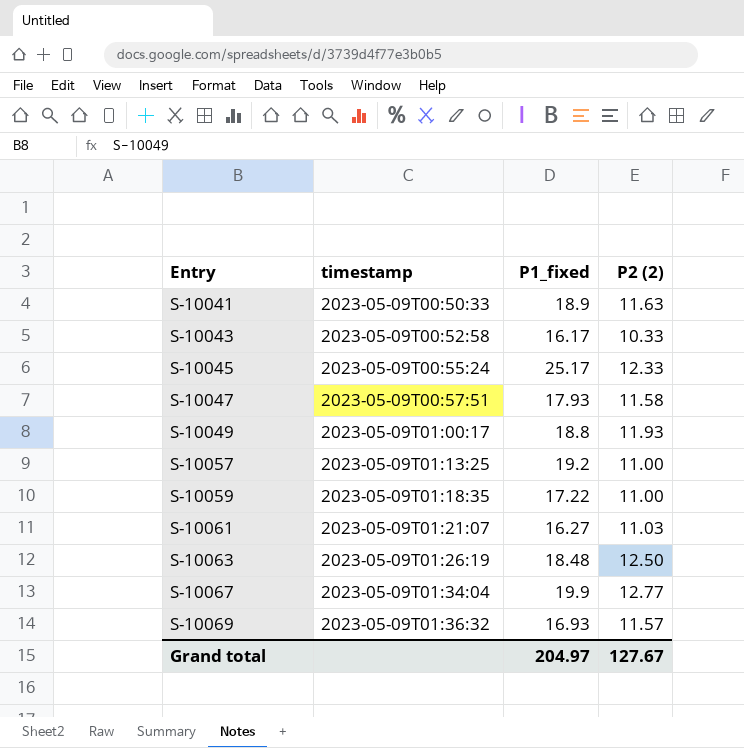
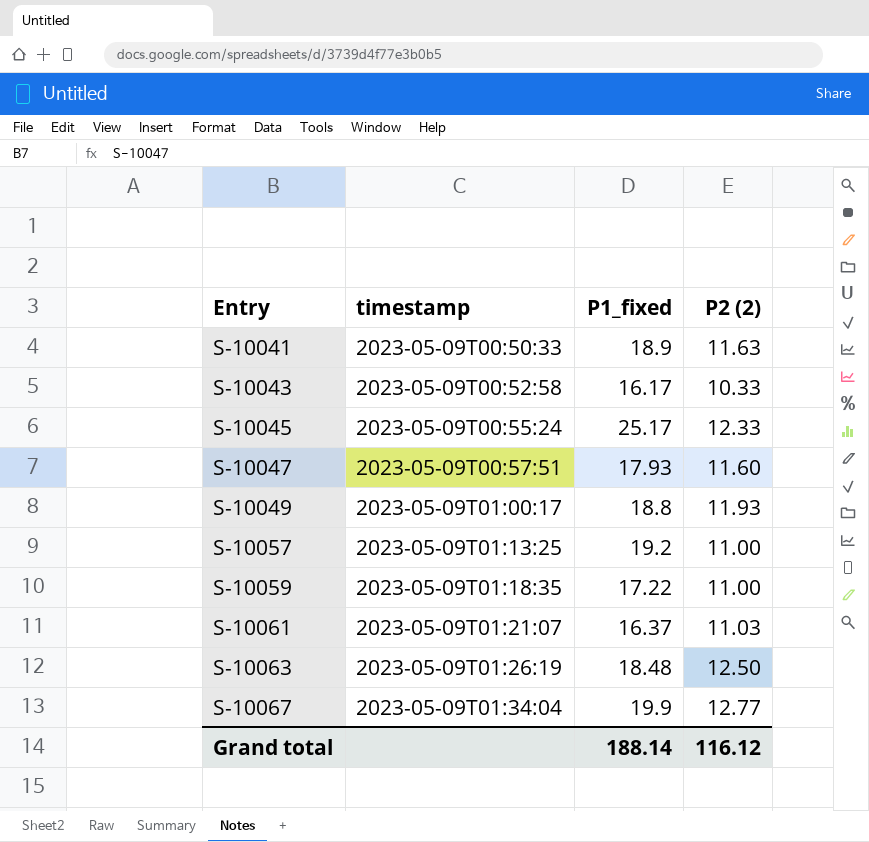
row S-10069: 2023-05-09T01:36:32 | 16.93 | 11.57 -> none
S-10047 | P2 (2): 11.58 -> 11.60
S-10061 | P1_fixed: 16.27 -> 16.37
Grand total | P1_fixed: 204.97 -> 188.14
Grand total | P2 (2): 127.67 -> 116.12

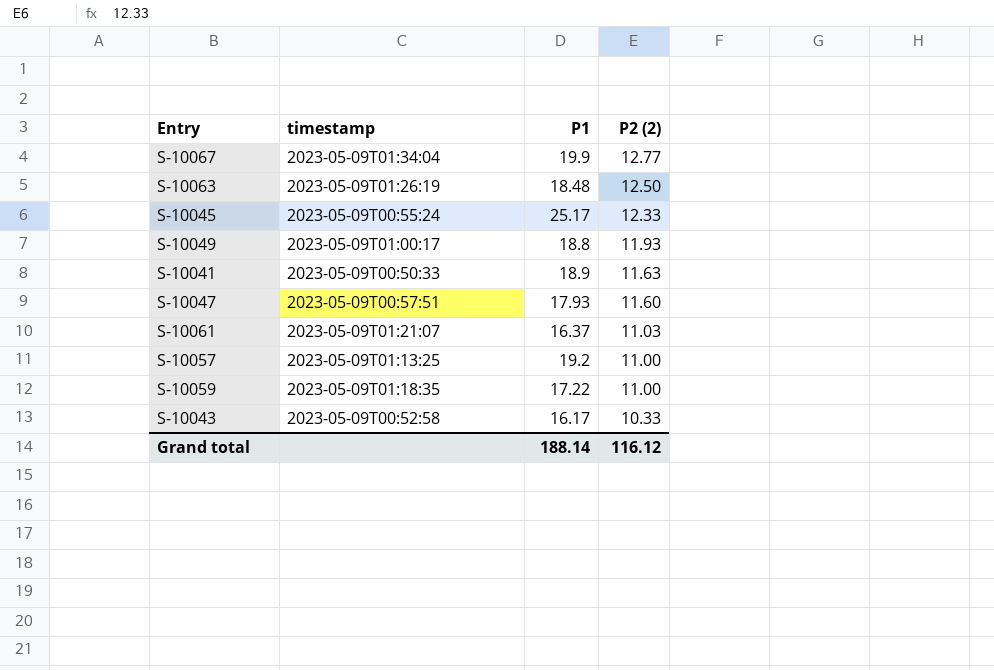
row order: Entry ascending -> P2 (2) descending
column name: P1_fixed -> P1

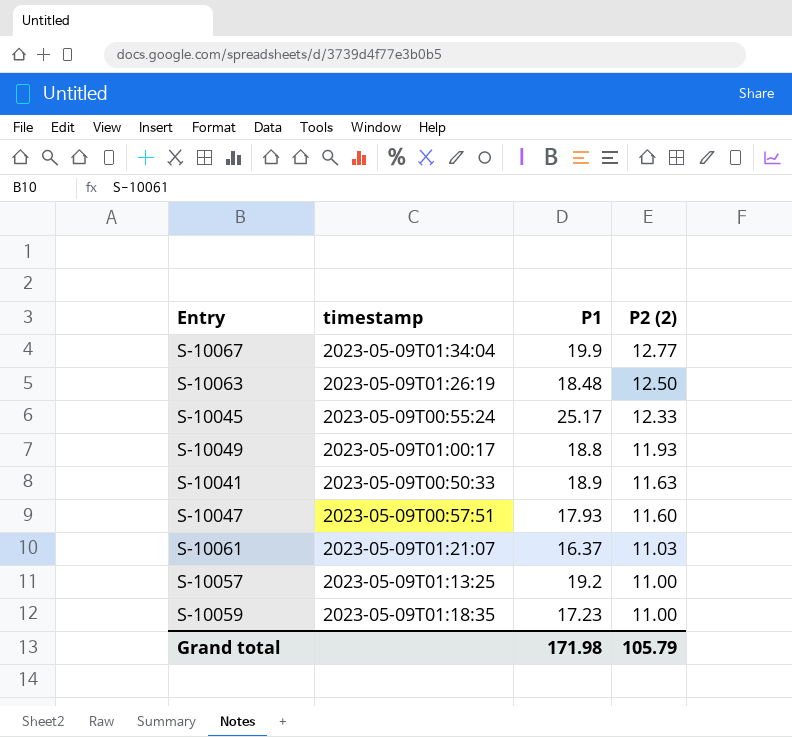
row S-10043: 2023-05-09T00:52:58 | 16.17 | 10.33 -> none
S-10059 | P1: 17.22 -> 17.23
Grand total | P1: 188.14 -> 171.98
Grand total | P2 (2): 116.12 -> 105.79

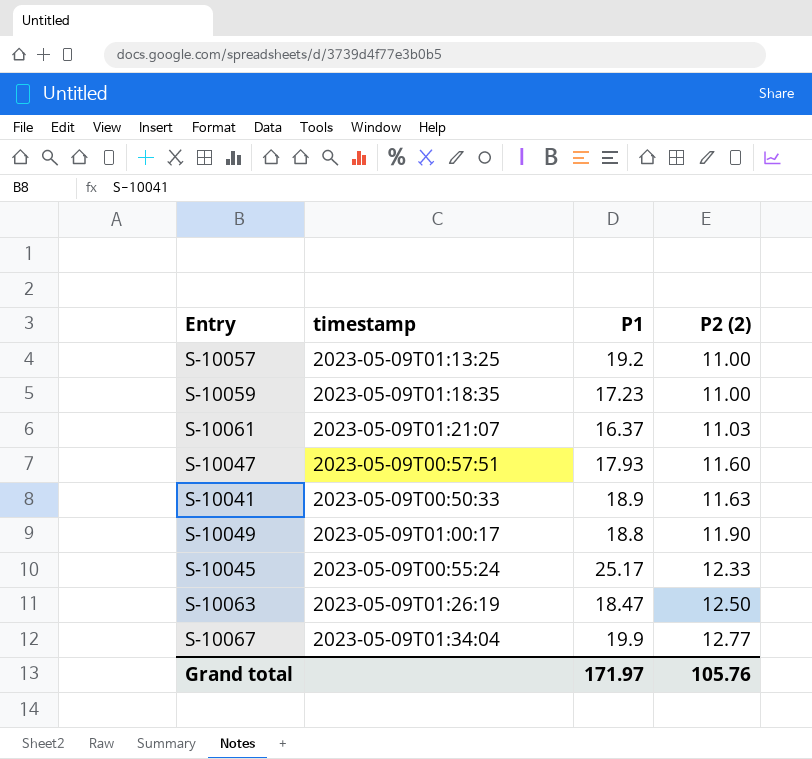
row order: P2 (2) descending -> P2 (2) ascending
S-10049 | P2 (2): 11.93 -> 11.90
S-10063 | P1: 18.48 -> 18.47
Grand total | P1: 171.98 -> 171.97
Grand total | P2 (2): 105.79 -> 105.76

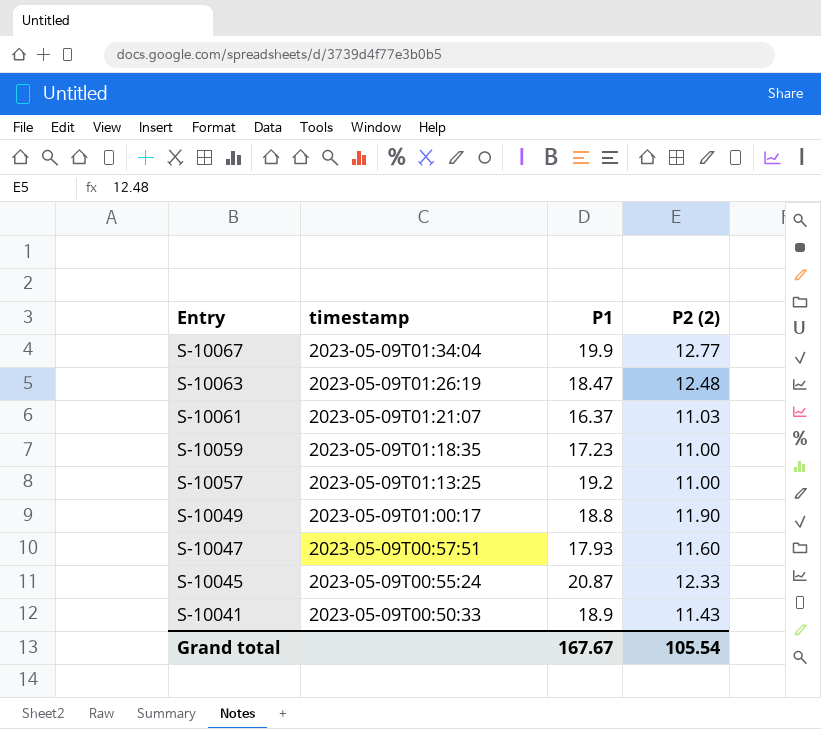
row order: P2 (2) ascending -> Entry descending
S-10063 | P2 (2): 12.50 -> 12.48
S-10045 | P1: 25.17 -> 20.87
S-10041 | P2 (2): 11.63 -> 11.43
Grand total | P1: 171.97 -> 167.67
Grand total | P2 (2): 105.76 -> 105.54

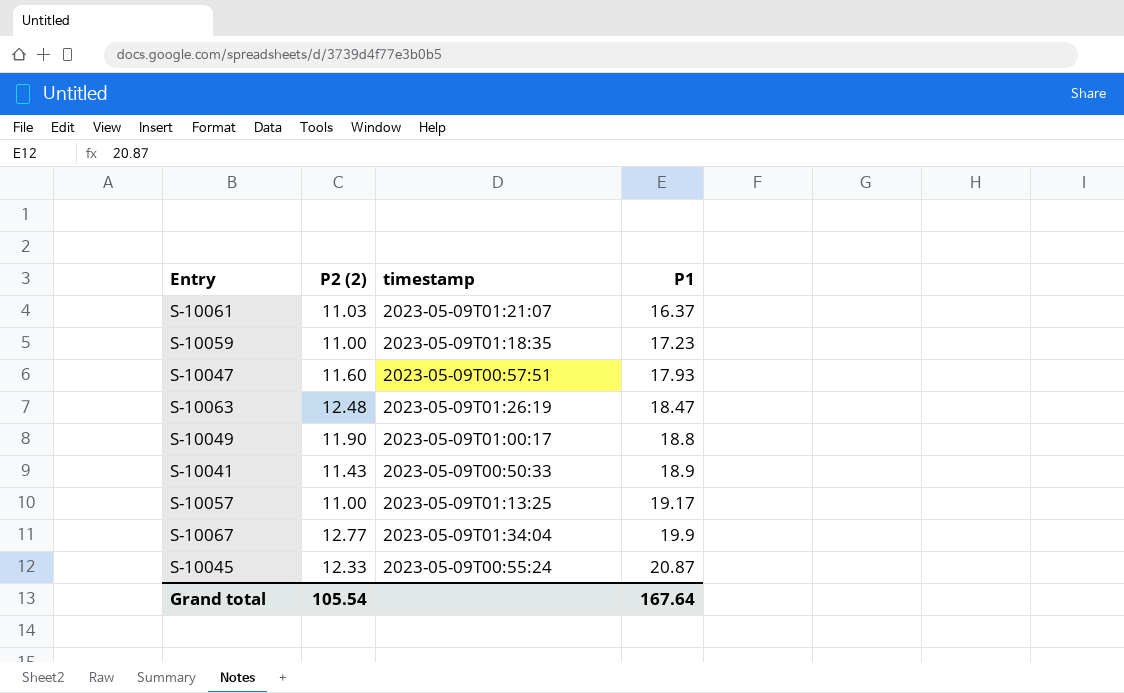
row order: Entry descending -> P1 ascending
column P2 (2) | position: 4 -> 2
S-10057 | P1: 19.2 -> 19.17
Grand total | P1: 167.67 -> 167.64

